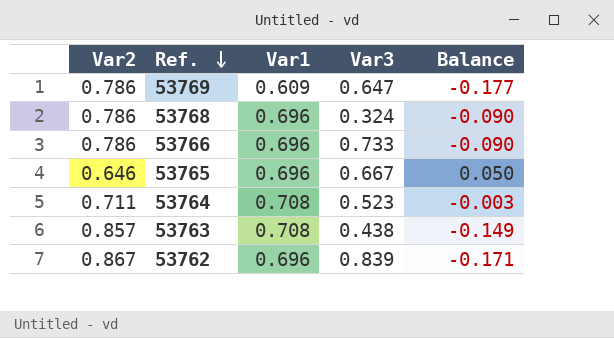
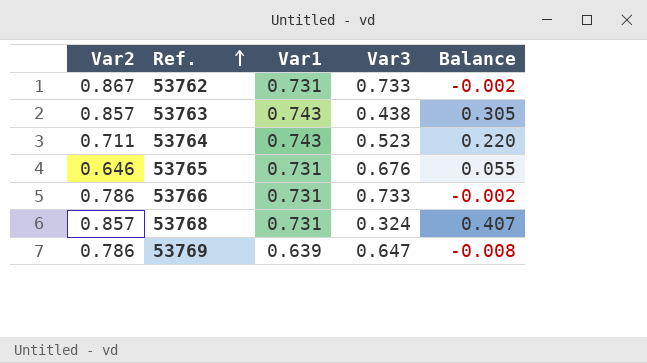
row order: Ref. descending -> Ref. ascending
column Balance | formula: [Var1] - [Var2] -> [Var1] - [Var3]
53762 | Var1: 0.696 -> 0.731
53762 | Var3: 0.839 -> 0.733
53763 | Var1: 0.708 -> 0.743
53764 | Var1: 0.708 -> 0.743
53765 | Var1: 0.696 -> 0.731
53765 | Var3: 0.667 -> 0.676
53766 | Var1: 0.696 -> 0.731
53768 | Var2: 0.786 -> 0.857
53768 | Var1: 0.696 -> 0.731
53769 | Var1: 0.609 -> 0.639

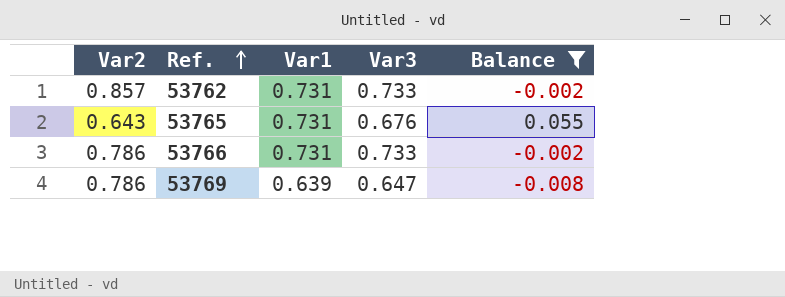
filter: none -> Balance <= 0.055
53762 | Var2: 0.867 -> 0.857
53765 | Var2: 0.646 -> 0.643

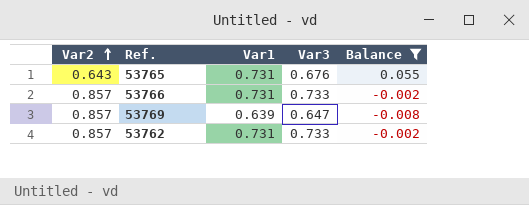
row order: Ref. ascending -> Var2 ascending
53766 | Var2: 0.786 -> 0.857
53769 | Var2: 0.786 -> 0.857

